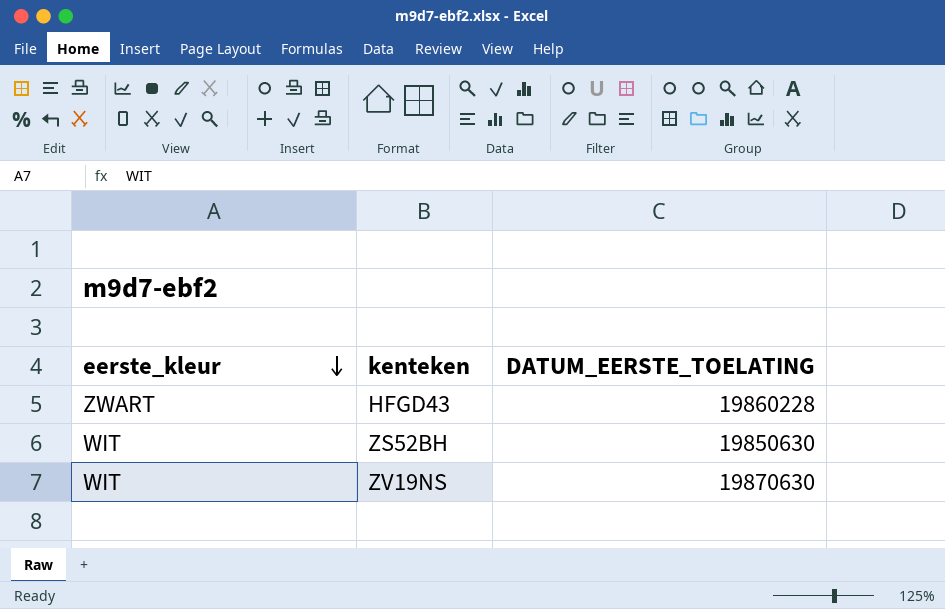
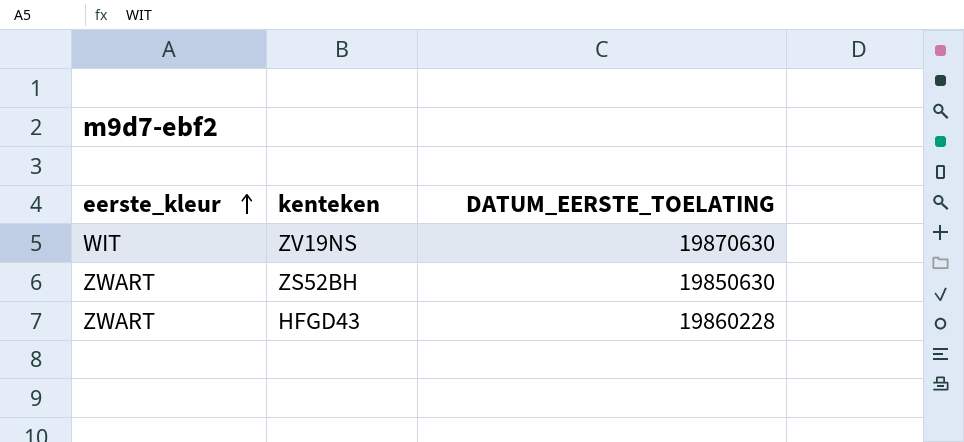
row order: eerste_kleur descending -> eerste_kleur ascending
ZS52BH | eerste_kleur: WIT -> ZWART

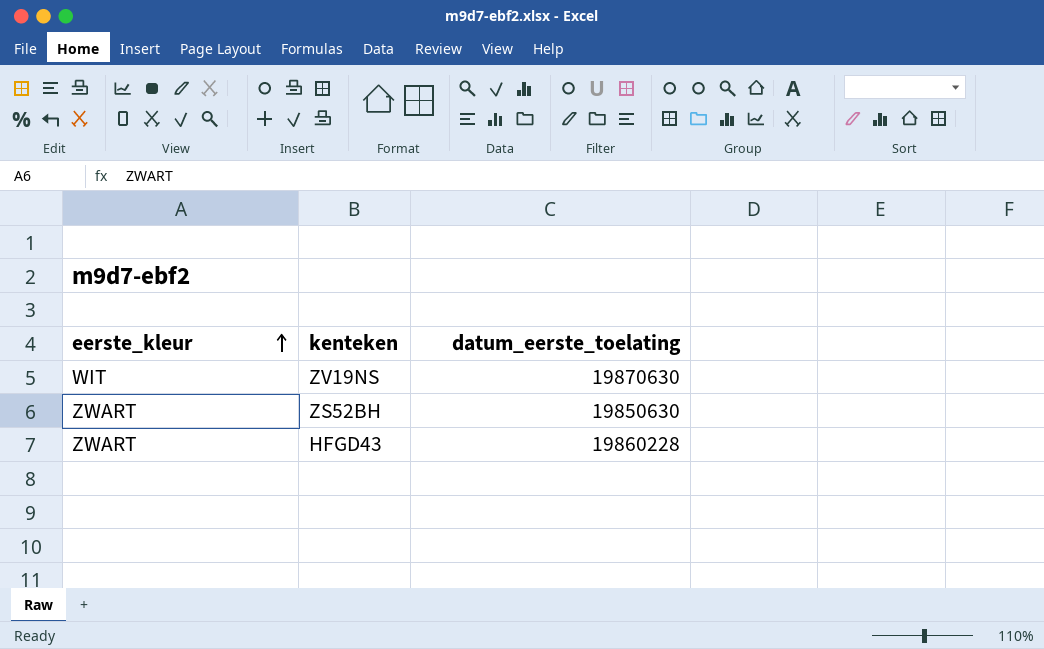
column name: DATUM_EERSTE_TOELATING -> datum_eerste_toelating

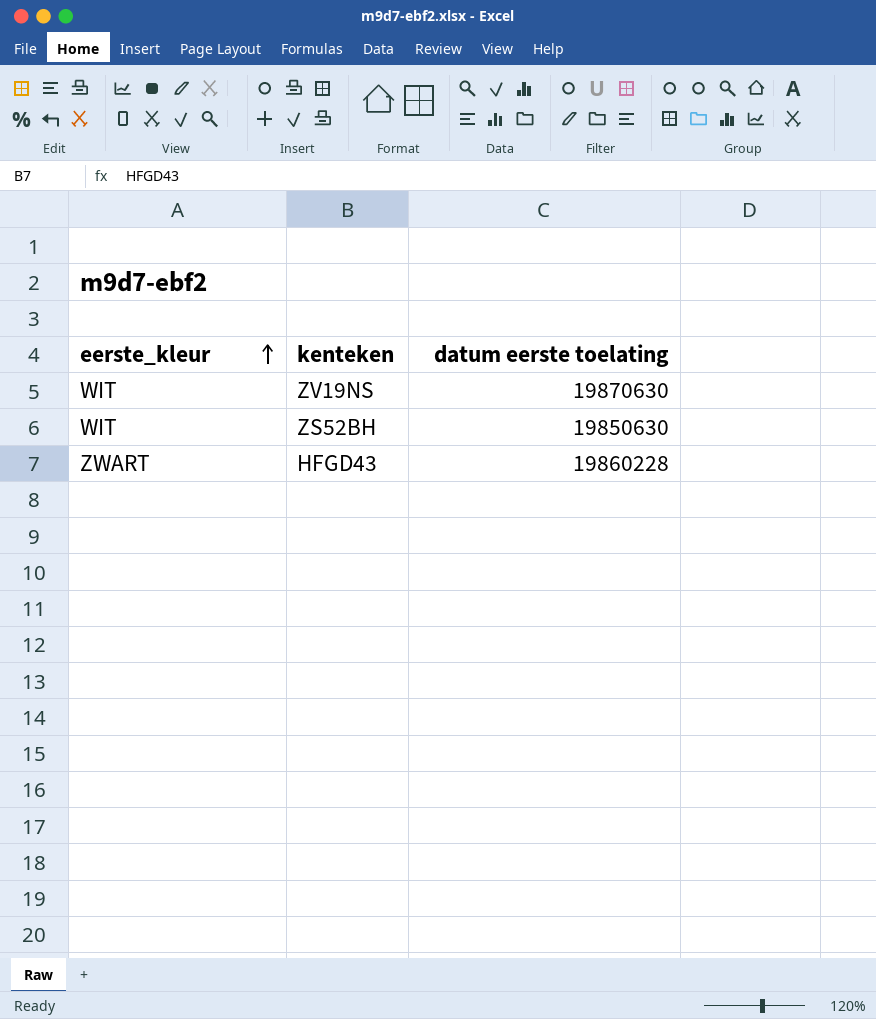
column name: datum_eerste_toelating -> datum eerste toelating
ZS52BH | eerste_kleur: ZWART -> WIT

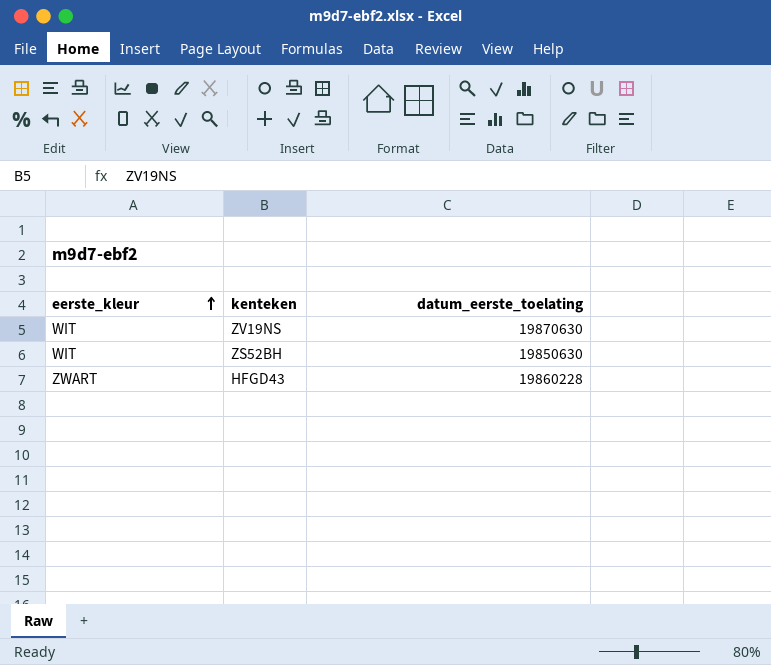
column name: datum eerste toelating -> datum_eerste_toelating

